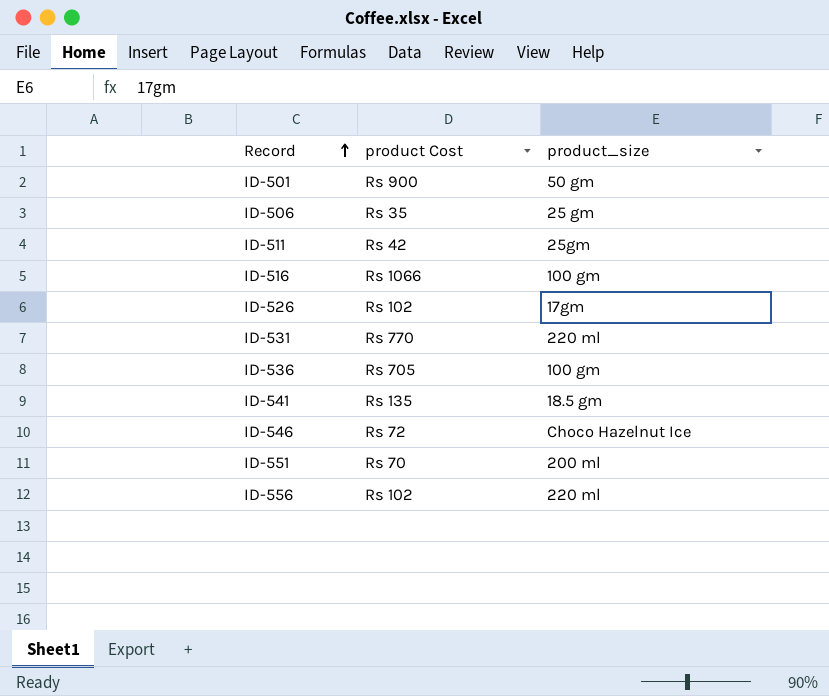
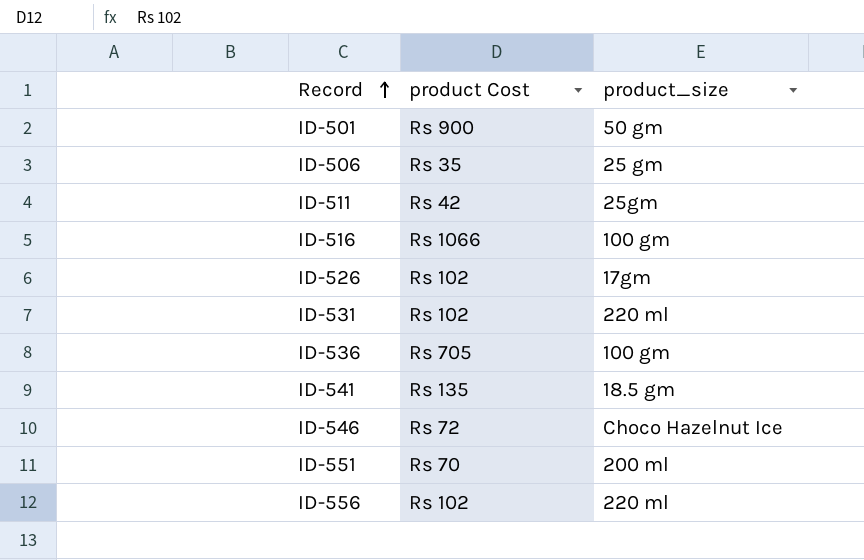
ID-531 | product Cost: Rs 770 -> Rs 102

